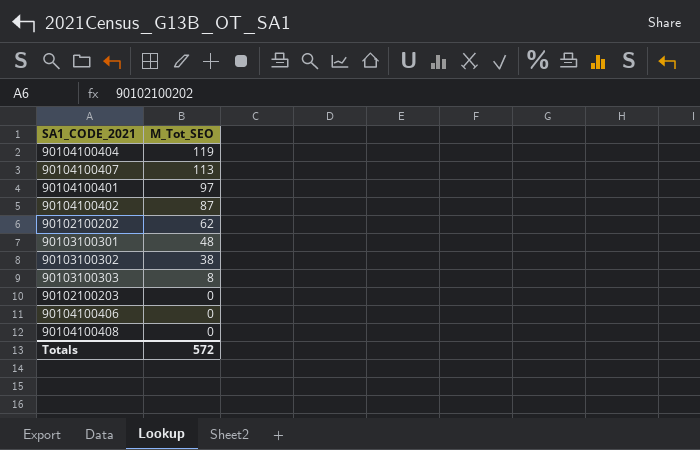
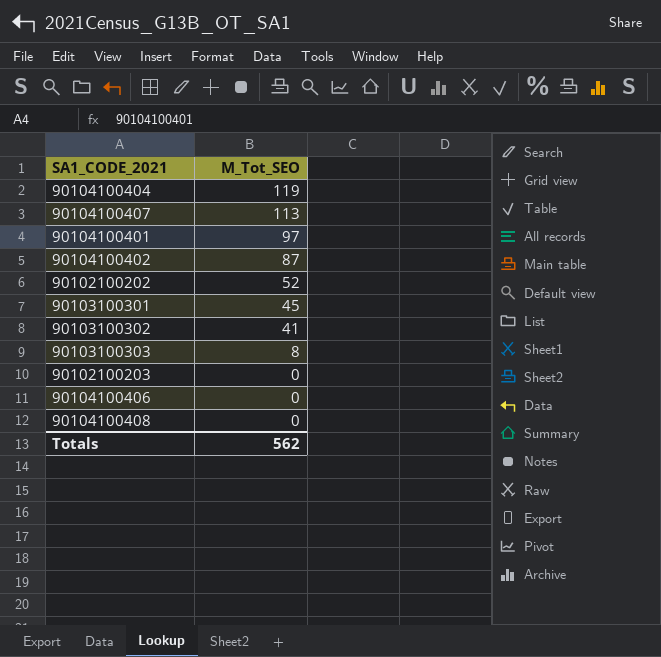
90102100202 | M_Tot_SEO: 62 -> 52
90103100301 | M_Tot_SEO: 48 -> 45
90103100302 | M_Tot_SEO: 38 -> 41
Totals | M_Tot_SEO: 572 -> 562

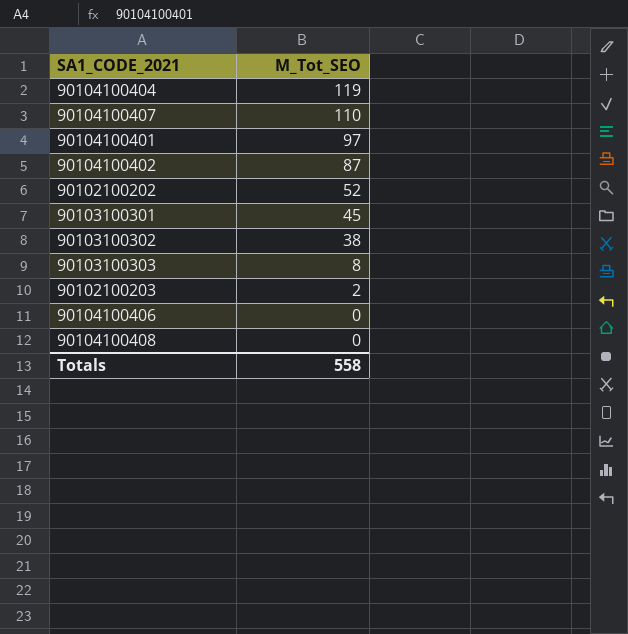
90104100407 | M_Tot_SEO: 113 -> 110
90103100302 | M_Tot_SEO: 41 -> 38
90102100203 | M_Tot_SEO: 0 -> 2
Totals | M_Tot_SEO: 562 -> 558

